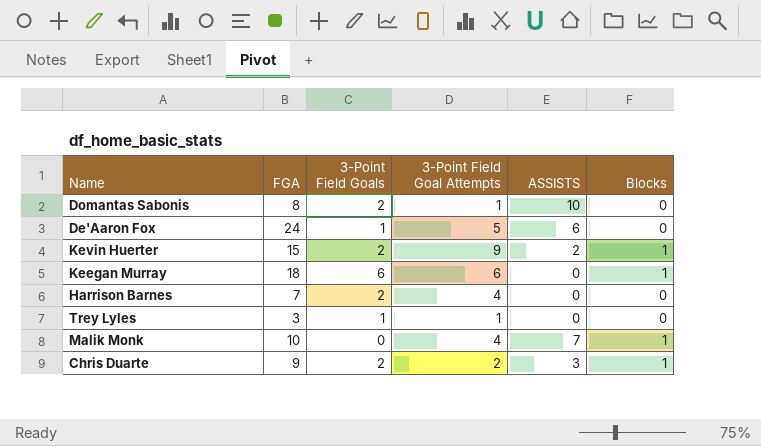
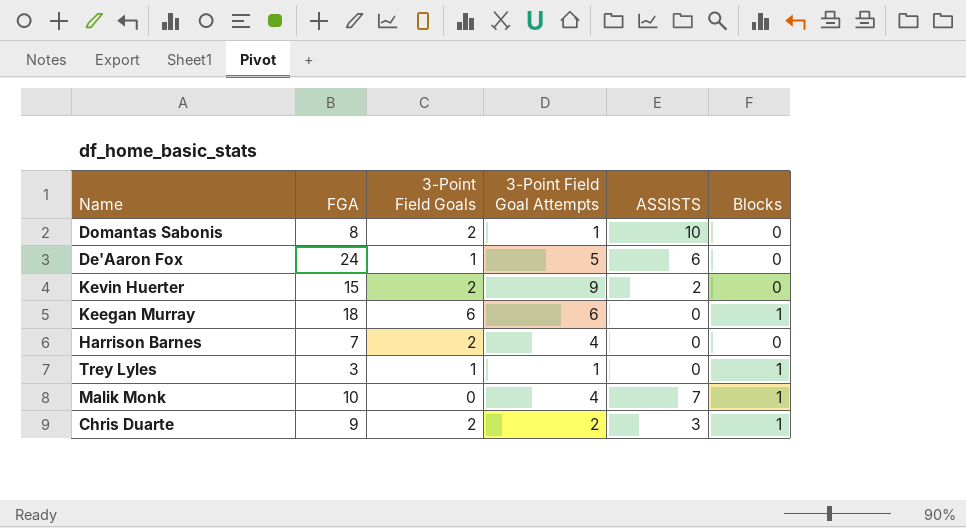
Kevin Huerter | Blocks: 1 -> 0
Trey Lyles | Blocks: 0 -> 1

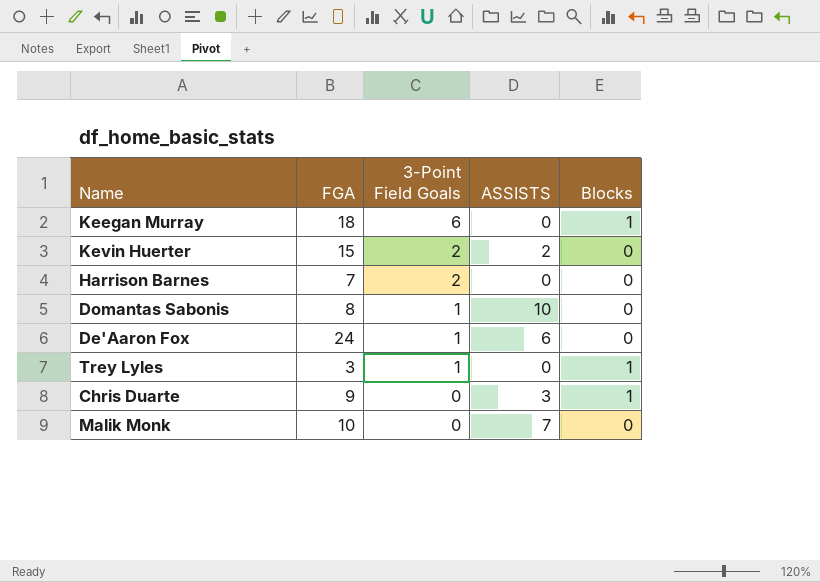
row order: none -> 3-Point Field Goals descending
column 3-Point Field Goal Attempts | position: 4 -> none
Domantas Sabonis | 3-Point Field Goals: 2 -> 1
Chris Duarte | 3-Point Field Goals: 2 -> 0
Malik Monk | Blocks: 1 -> 0

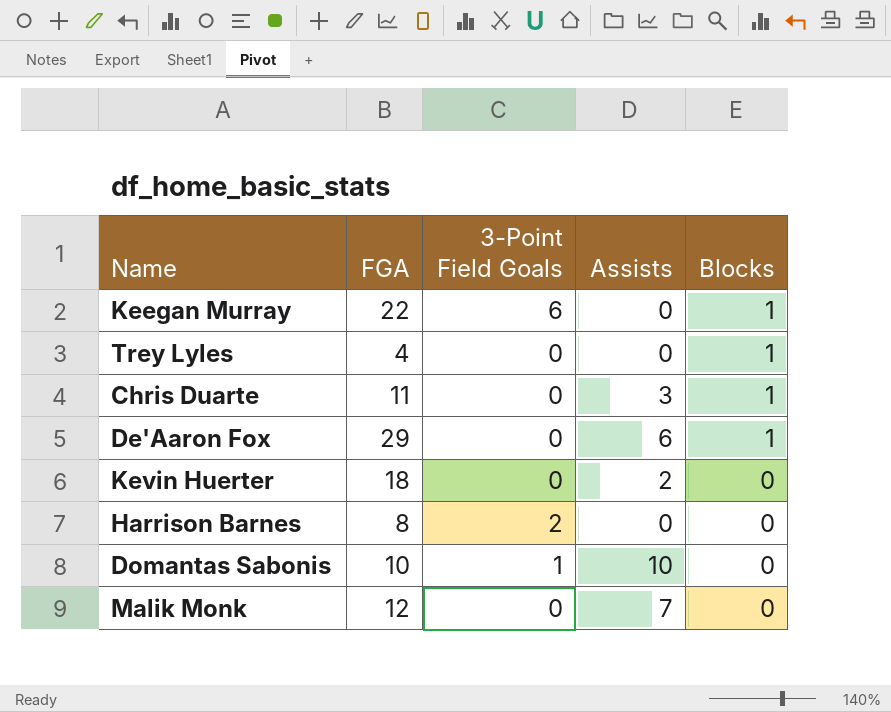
row order: 3-Point Field Goals descending -> Blocks descending
column name: ASSISTS -> Assists
Keegan Murray | FGA: 18 -> 22
Trey Lyles | FGA: 3 -> 4
Trey Lyles | 3-Point Field Goals: 1 -> 0
Chris Duarte | FGA: 9 -> 11
De'Aaron Fox | FGA: 24 -> 29
De'Aaron Fox | 3-Point Field Goals: 1 -> 0
De'Aaron Fox | Blocks: 0 -> 1
Kevin Huerter | FGA: 15 -> 18
Kevin Huerter | 3-Point Field Goals: 2 -> 0
Harrison Barnes | FGA: 7 -> 8
Domantas Sabonis | FGA: 8 -> 10
Malik Monk | FGA: 10 -> 12

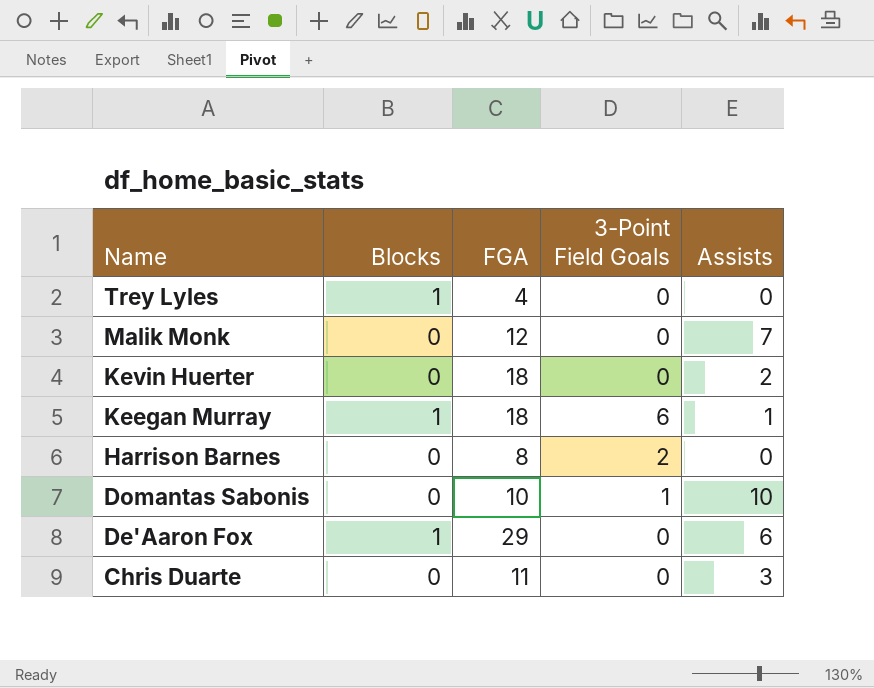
row order: Blocks descending -> Name descending
column Blocks | position: 5 -> 2
Keegan Murray | FGA: 22 -> 18
Keegan Murray | Assists: 0 -> 1
Chris Duarte | Blocks: 1 -> 0

